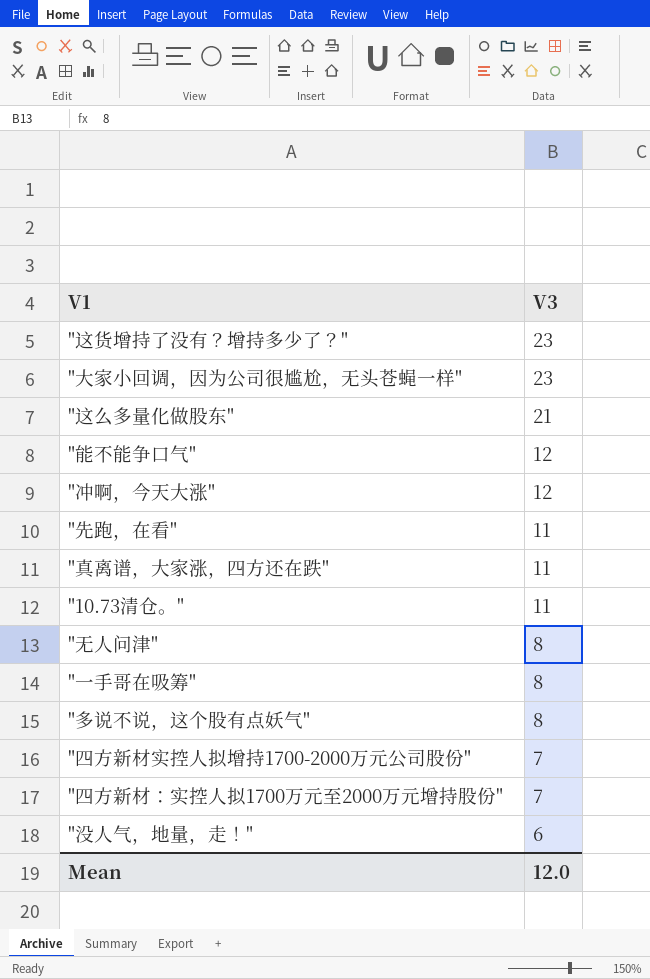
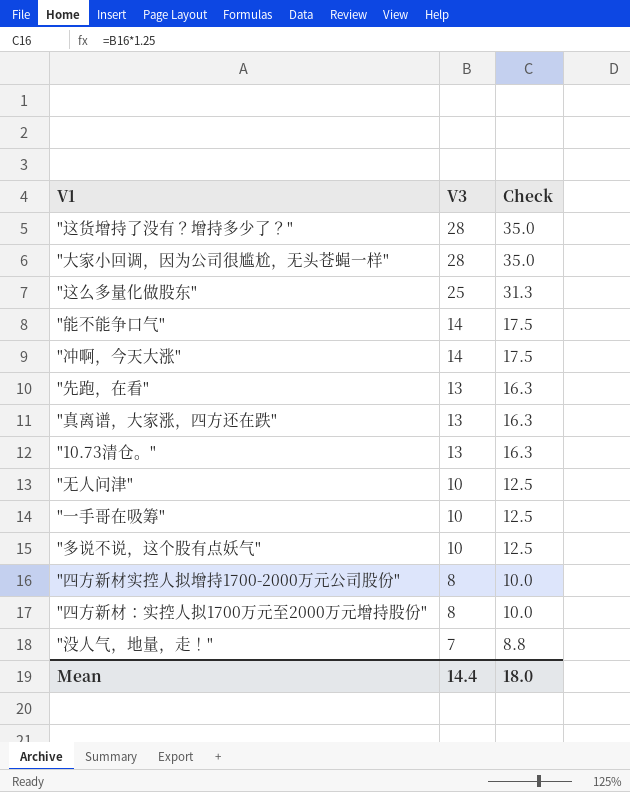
column Check | formula: none -> [V3] * 1.25
"这货增持了没有？增持多少了？" | V3: 23 -> 28
"大家小回调，因为公司很尴尬，无头苍蝇一样" | V3: 23 -> 28
"这么多量化做股东" | V3: 21 -> 25
"能不能争口气" | V3: 12 -> 14
"冲啊，今天大涨" | V3: 12 -> 14
"先跑，在看" | V3: 11 -> 13
"真离谱，大家涨，四方还在跌" | V3: 11 -> 13
"10.73清仓。" | V3: 11 -> 13
"无人问津" | V3: 8 -> 10
"一手哥在吸筹" | V3: 8 -> 10
"多说不说，这个股有点妖气" | V3: 8 -> 10
"四方新材实控人拟增持1700-2000万元公司股份" | V3: 7 -> 8
"四方新材：实控人拟1700万元至2000万元增持股份" | V3: 7 -> 8
"没人气，地量，走！" | V3: 6 -> 7
Mean | V3: 12.0 -> 14.4

